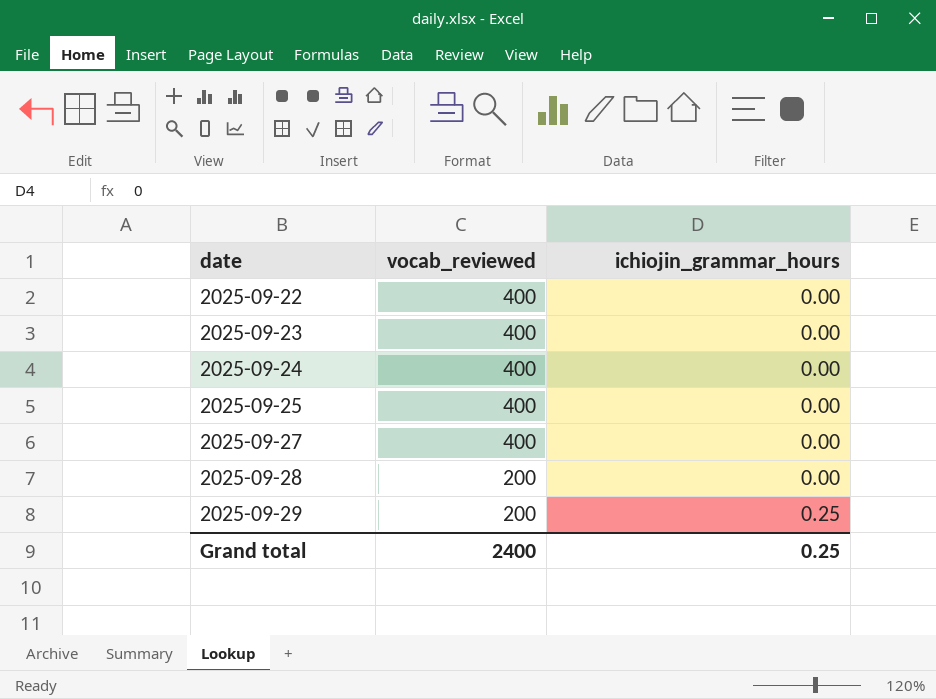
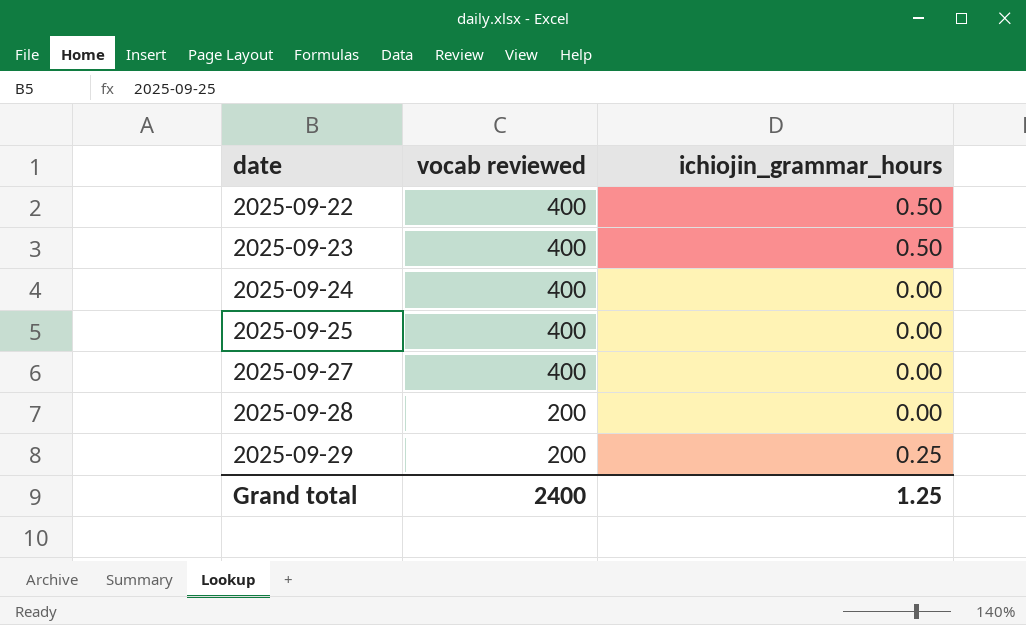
column name: vocab_reviewed -> vocab reviewed
2025-09-22 | ichiojin_grammar_hours: 0.00 -> 0.50
2025-09-23 | ichiojin_grammar_hours: 0.00 -> 0.50
Grand total | ichiojin_grammar_hours: 0.25 -> 1.25

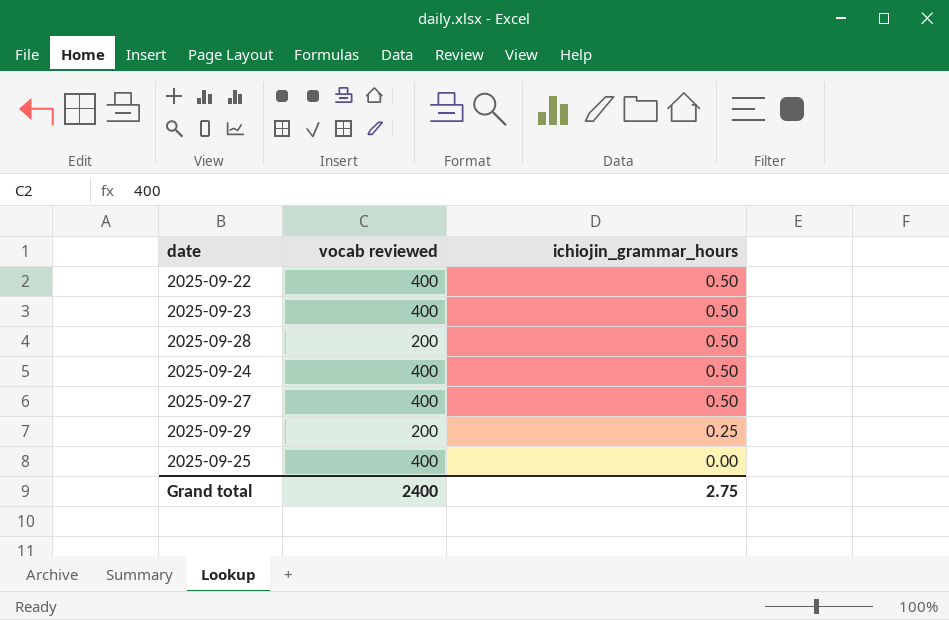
row order: date ascending -> ichiojin_grammar_hours descending
2025-09-28 | ichiojin_grammar_hours: 0.00 -> 0.50
2025-09-24 | ichiojin_grammar_hours: 0.00 -> 0.50
2025-09-27 | ichiojin_grammar_hours: 0.00 -> 0.50
Grand total | ichiojin_grammar_hours: 1.25 -> 2.75

